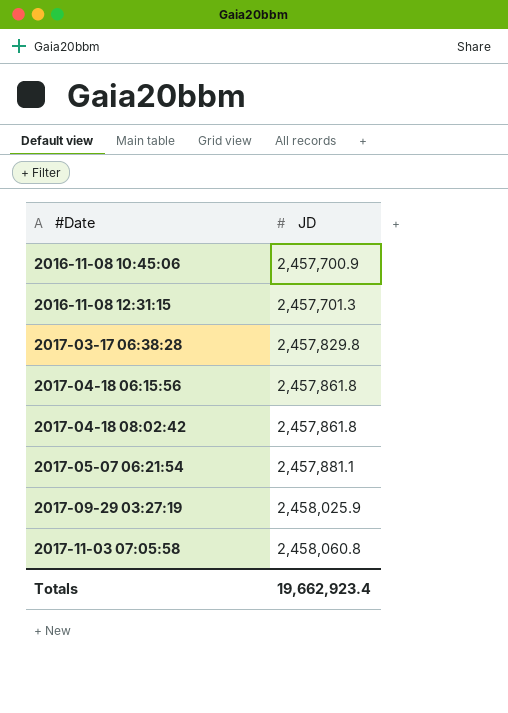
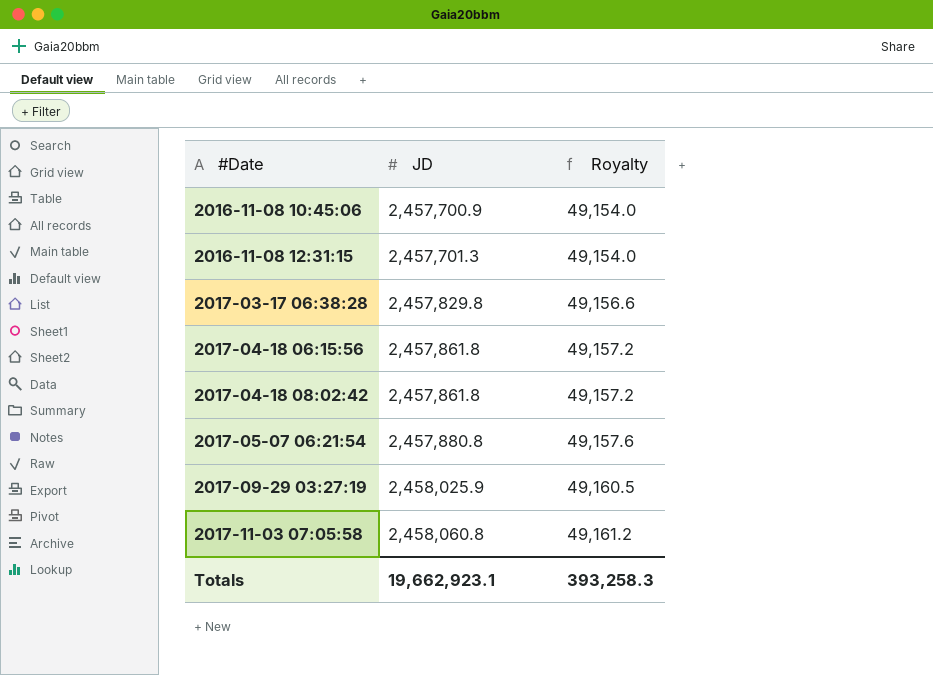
column Royalty | formula: none -> [JD] * 0.02
2017-05-07 06:21:54 | JD: 2,457,881.1 -> 2,457,880.8
Totals | JD: 19,662,923.4 -> 19,662,923.1

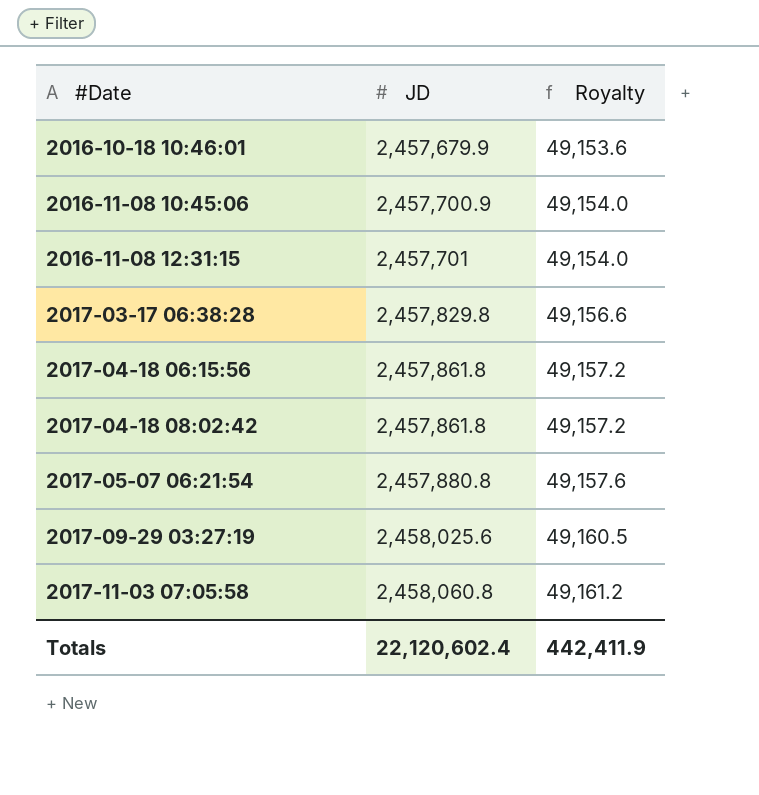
row 2016-10-18 10:46:01: none -> 2,457,679.9 | 49,153.6
2016-11-08 12:31:15 | JD: 2,457,701.3 -> 2,457,701
2017-09-29 03:27:19 | JD: 2,458,025.9 -> 2,458,025.6
Totals | JD: 19,662,923.1 -> 22,120,602.4
Totals | Royalty: 393,258.3 -> 442,411.9

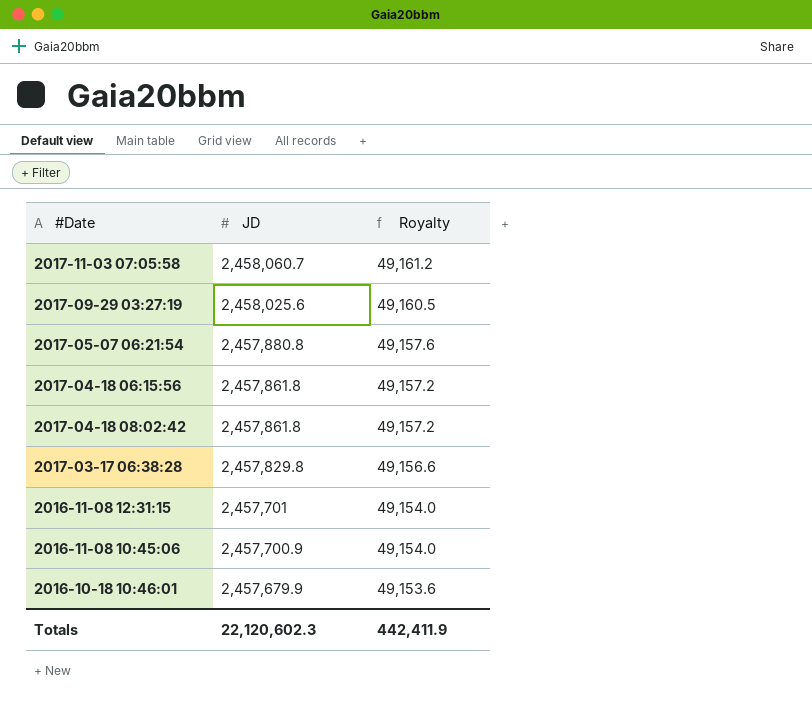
row order: #Date ascending -> JD descending
2017-11-03 07:05:58 | JD: 2,458,060.8 -> 2,458,060.7
Totals | JD: 22,120,602.4 -> 22,120,602.3

